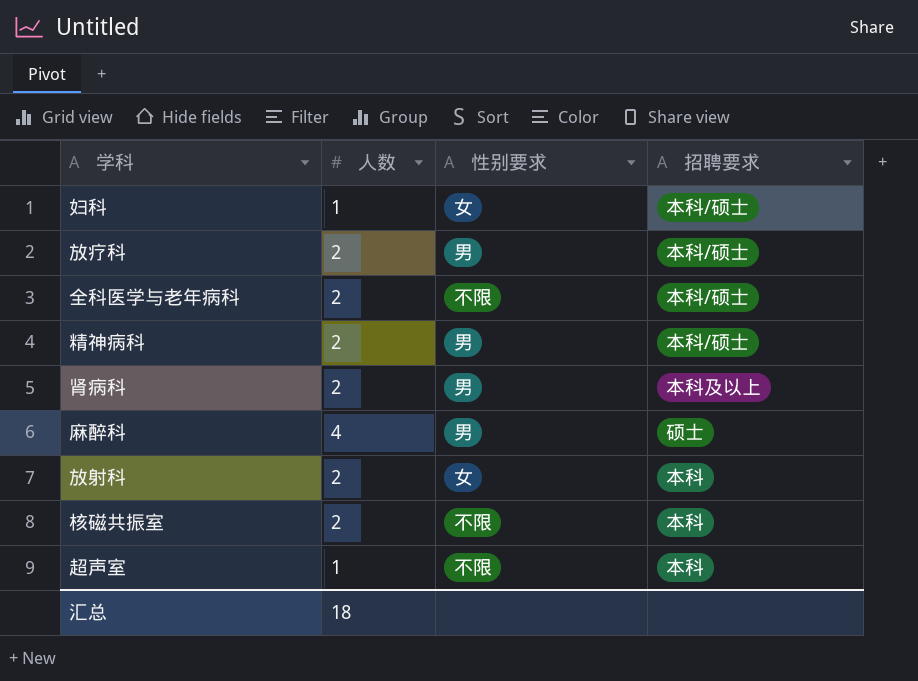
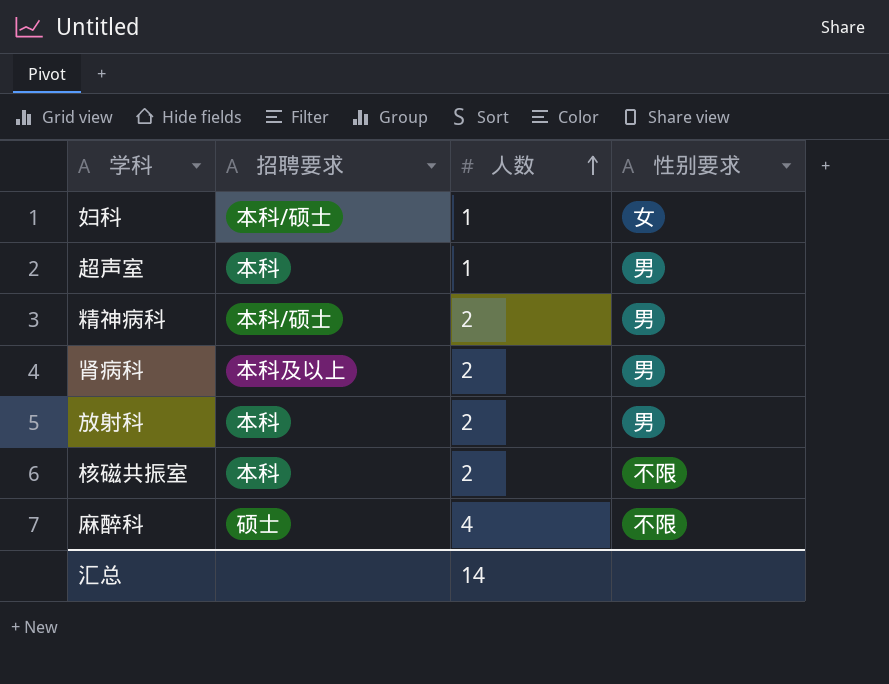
row order: none -> 人数 ascending
column 招聘要求 | position: 4 -> 2
row 放疗科: 2 | 男 | 本科/硕士 -> none
row 全科医学与老年病科: 2 | 不限 | 本科/硕士 -> none
超声室 | 性别要求: 不限 -> 男
放射科 | 性别要求: 女 -> 男
麻醉科 | 性别要求: 男 -> 不限
汇总 | 人数: 18 -> 14

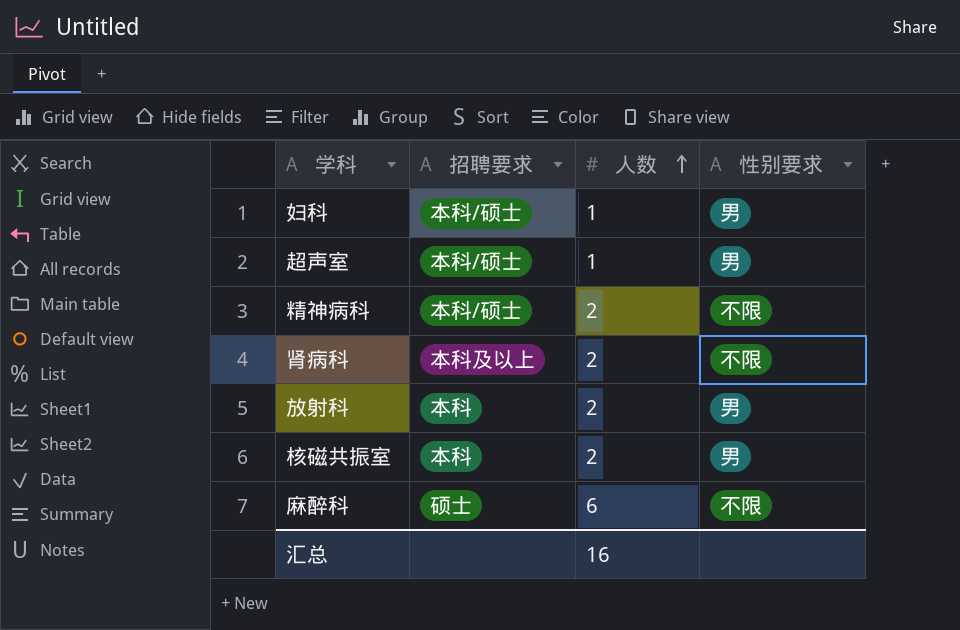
妇科 | 性别要求: 女 -> 男
超声室 | 招聘要求: 本科 -> 本科/硕士
精神病科 | 性别要求: 男 -> 不限
肾病科 | 性别要求: 男 -> 不限
核磁共振室 | 性别要求: 不限 -> 男
麻醉科 | 人数: 4 -> 6
汇总 | 人数: 14 -> 16

